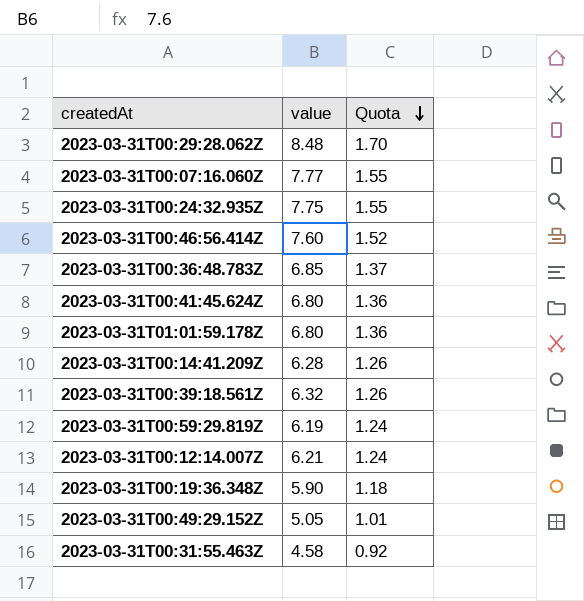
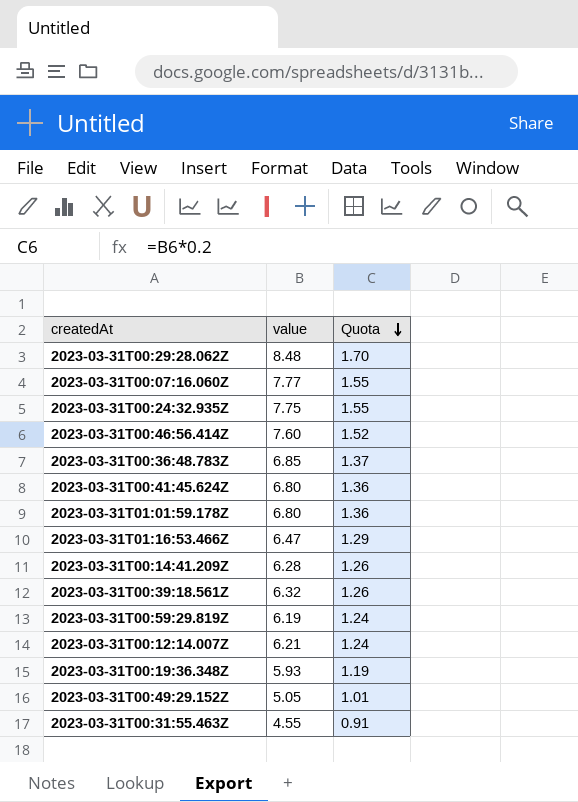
row 2023-03-31T01:16:53.466Z: none -> 6.47 | 1.29
2023-03-31T00:19:36.348Z | value: 5.90 -> 5.93
2023-03-31T00:19:36.348Z | Quota: 1.18 -> 1.19
2023-03-31T00:31:55.463Z | value: 4.58 -> 4.55
2023-03-31T00:31:55.463Z | Quota: 0.92 -> 0.91

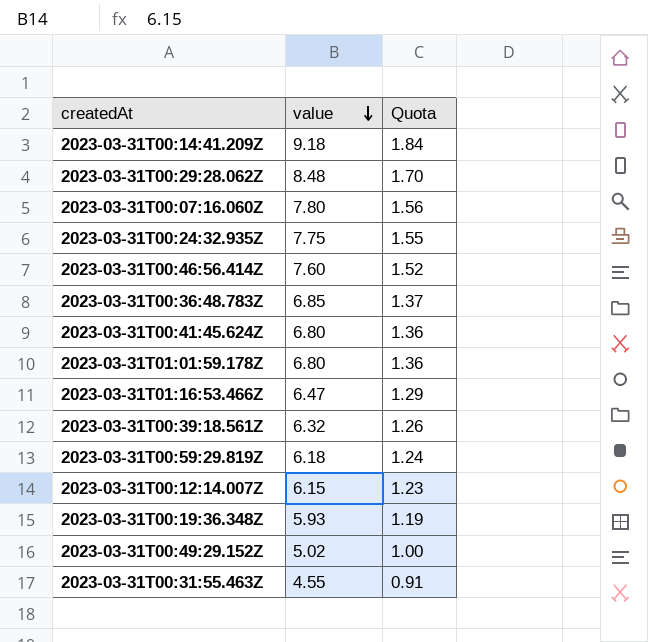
row order: Quota descending -> value descending
2023-03-31T00:14:41.209Z | value: 6.28 -> 9.18
2023-03-31T00:14:41.209Z | Quota: 1.26 -> 1.84
2023-03-31T00:07:16.060Z | value: 7.77 -> 7.80
2023-03-31T00:07:16.060Z | Quota: 1.55 -> 1.56
2023-03-31T00:59:29.819Z | value: 6.19 -> 6.18
2023-03-31T00:12:14.007Z | value: 6.21 -> 6.15
2023-03-31T00:12:14.007Z | Quota: 1.24 -> 1.23
2023-03-31T00:49:29.152Z | value: 5.05 -> 5.02
2023-03-31T00:49:29.152Z | Quota: 1.01 -> 1.00

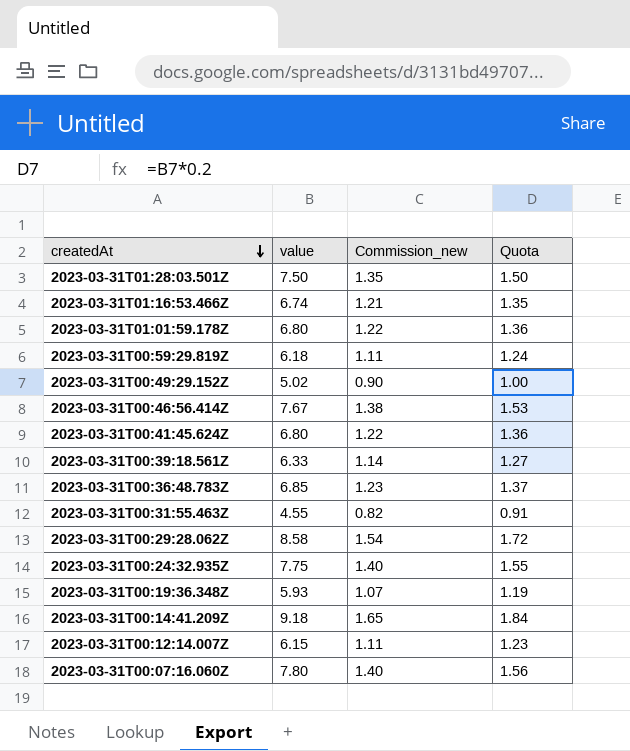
row order: value descending -> createdAt descending
column Commission_new | formula: none -> [value] * 0.18
row 2023-03-31T01:28:03.501Z: none -> 7.50 | 1.35 | 1.50
2023-03-31T01:16:53.466Z | value: 6.47 -> 6.74
2023-03-31T01:16:53.466Z | Quota: 1.29 -> 1.35
2023-03-31T00:46:56.414Z | value: 7.60 -> 7.67
2023-03-31T00:46:56.414Z | Quota: 1.52 -> 1.53
2023-03-31T00:39:18.561Z | value: 6.32 -> 6.33
2023-03-31T00:39:18.561Z | Quota: 1.26 -> 1.27
2023-03-31T00:29:28.062Z | value: 8.48 -> 8.58
2023-03-31T00:29:28.062Z | Quota: 1.70 -> 1.72

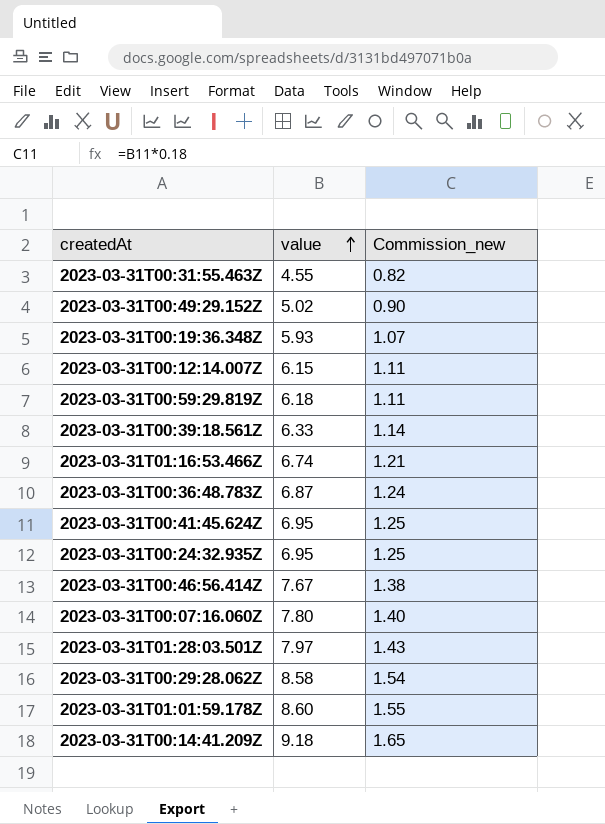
row order: createdAt descending -> value ascending
column Quota | formula: [value] * 0.2 -> none
2023-03-31T00:36:48.783Z | value: 6.85 -> 6.87
2023-03-31T00:36:48.783Z | Commission_new: 1.23 -> 1.24
2023-03-31T00:41:45.624Z | value: 6.80 -> 6.95
2023-03-31T00:41:45.624Z | Commission_new: 1.22 -> 1.25
2023-03-31T00:24:32.935Z | value: 7.75 -> 6.95
2023-03-31T00:24:32.935Z | Commission_new: 1.40 -> 1.25
2023-03-31T01:28:03.501Z | value: 7.50 -> 7.97
2023-03-31T01:28:03.501Z | Commission_new: 1.35 -> 1.43
2023-03-31T01:01:59.178Z | value: 6.80 -> 8.60
2023-03-31T01:01:59.178Z | Commission_new: 1.22 -> 1.55

